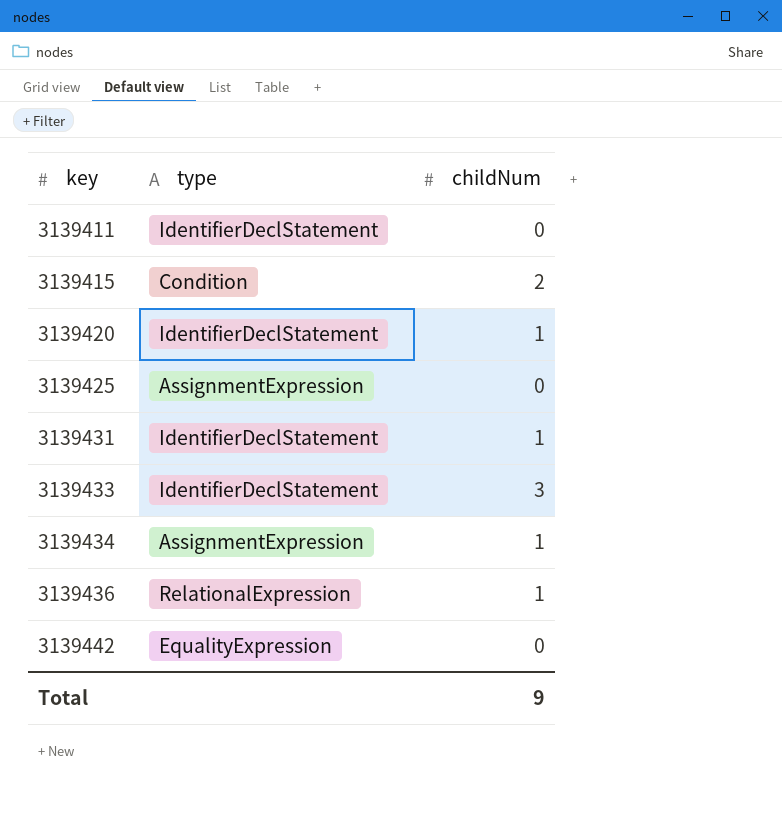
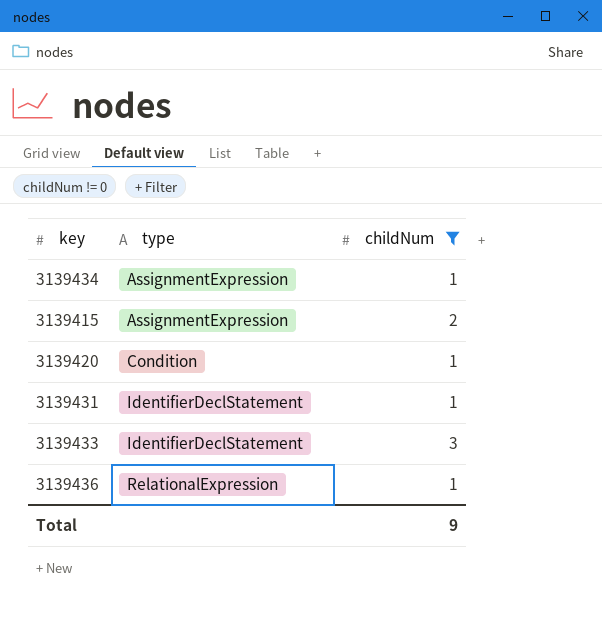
filter: none -> childNum != 0
row order: key ascending -> type ascending
3139415 | type: Condition -> AssignmentExpression
3139420 | type: IdentifierDeclStatement -> Condition

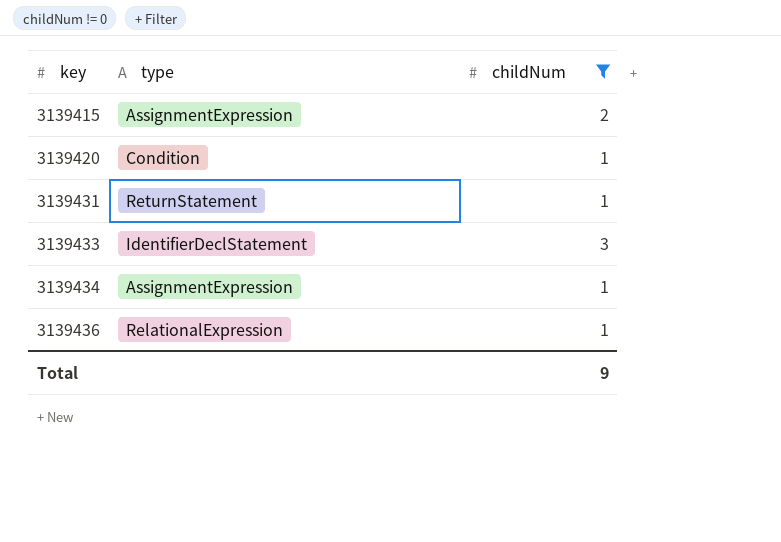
row order: type ascending -> key ascending
3139431 | type: IdentifierDeclStatement -> ReturnStatement

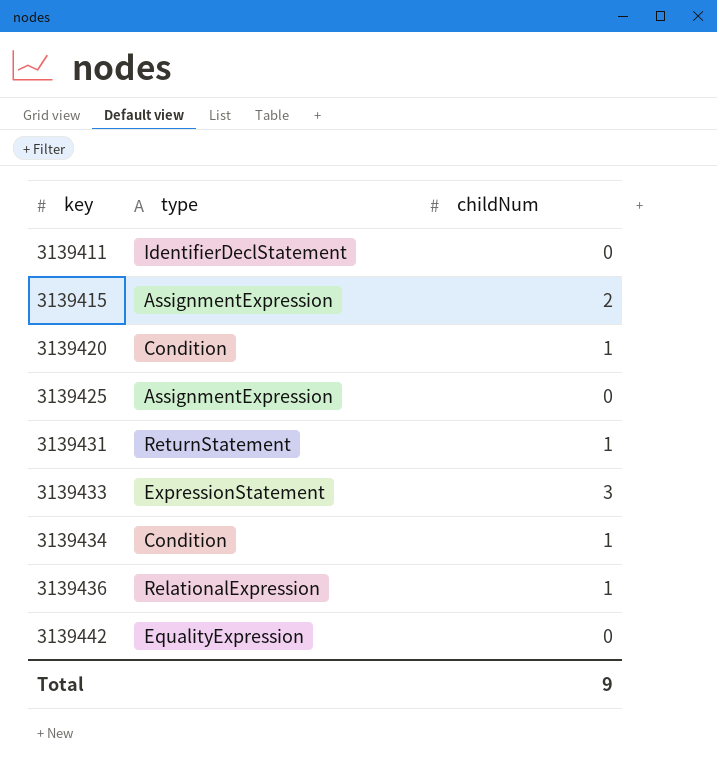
filter: childNum != 0 -> none
3139433 | type: IdentifierDeclStatement -> ExpressionStatement
3139434 | type: AssignmentExpression -> Condition

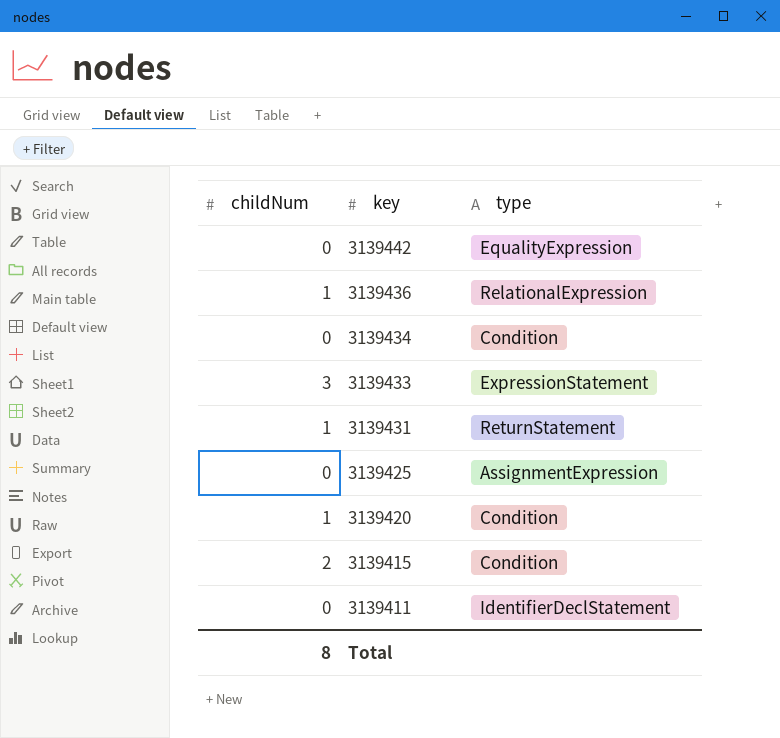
row order: key ascending -> key descending
column childNum | position: 3 -> 1
3139434 | childNum: 1 -> 0
3139415 | type: AssignmentExpression -> Condition
Total | childNum: 9 -> 8

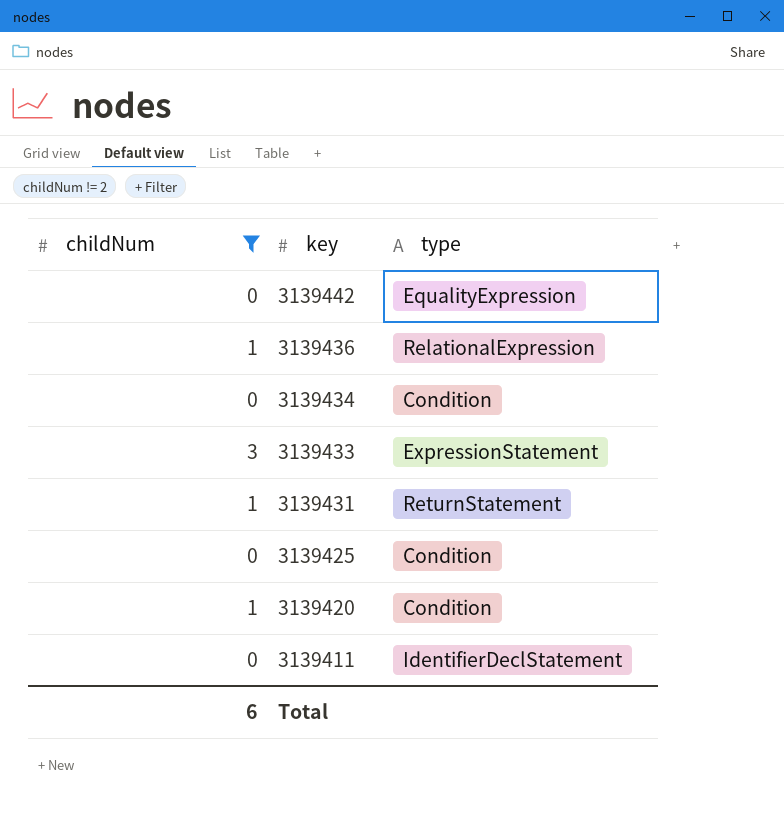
filter: none -> childNum != 2
3139425 | type: AssignmentExpression -> Condition
Total | childNum: 8 -> 6

